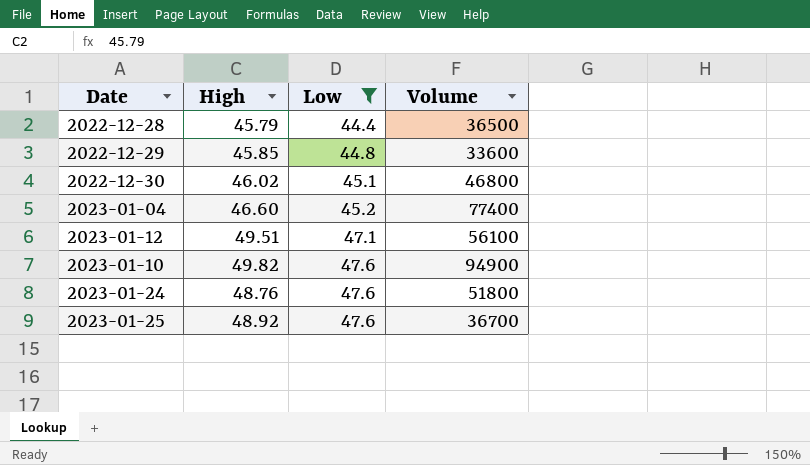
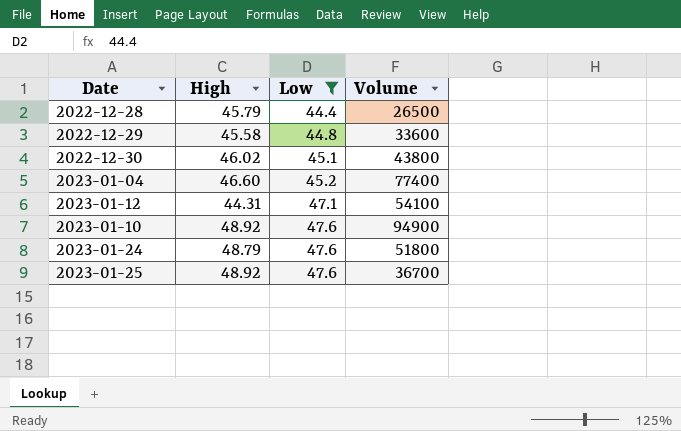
2022-12-28 | Volume: 36500 -> 26500
2022-12-29 | High: 45.85 -> 45.58
2022-12-30 | Volume: 46800 -> 43800
2023-01-12 | High: 49.51 -> 44.31
2023-01-12 | Volume: 56100 -> 54100
2023-01-10 | High: 49.82 -> 48.92
2023-01-24 | High: 48.76 -> 48.79

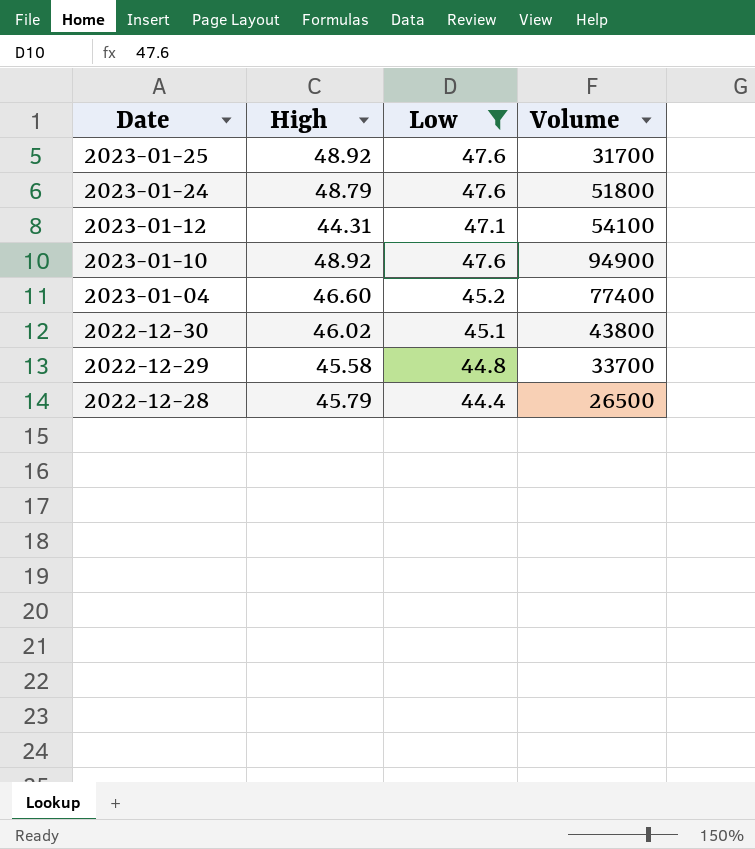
row order: Low ascending -> Date descending
2023-01-25 | Volume: 36700 -> 31700
2022-12-29 | Volume: 33600 -> 33700

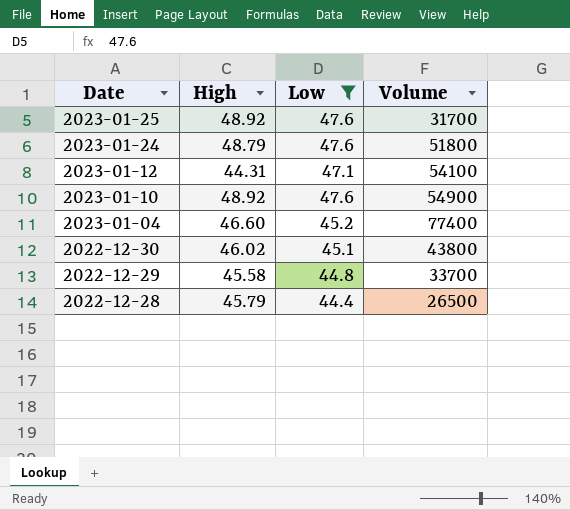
2023-01-10 | Volume: 94900 -> 54900

